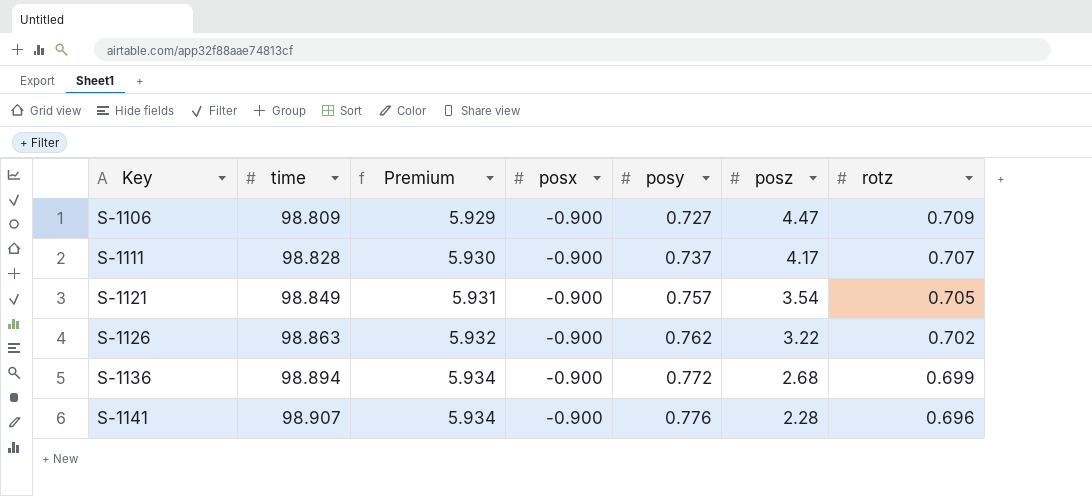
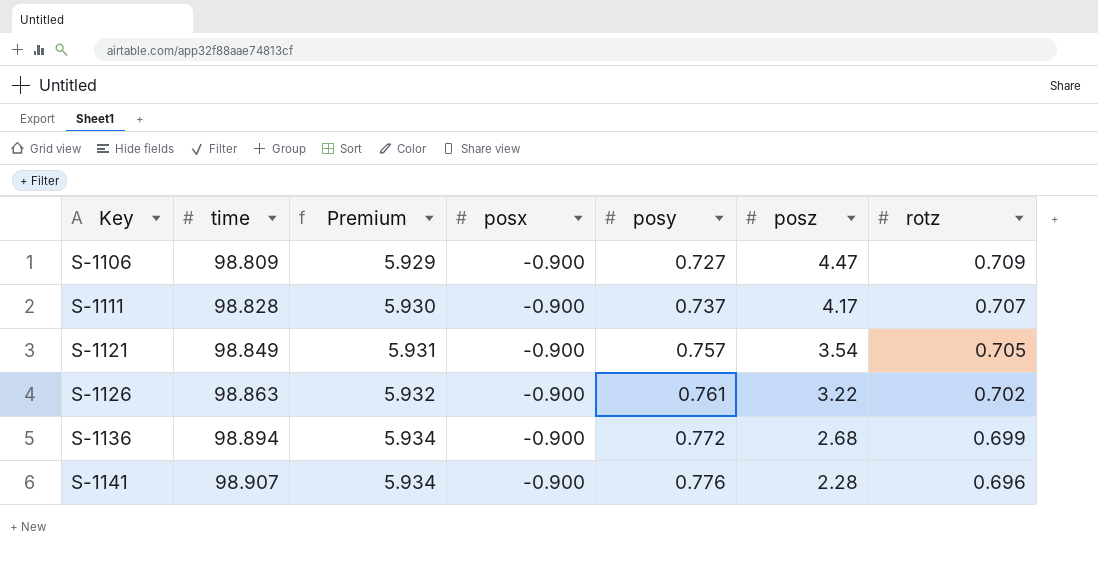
S-1126 | posy: 0.762 -> 0.761

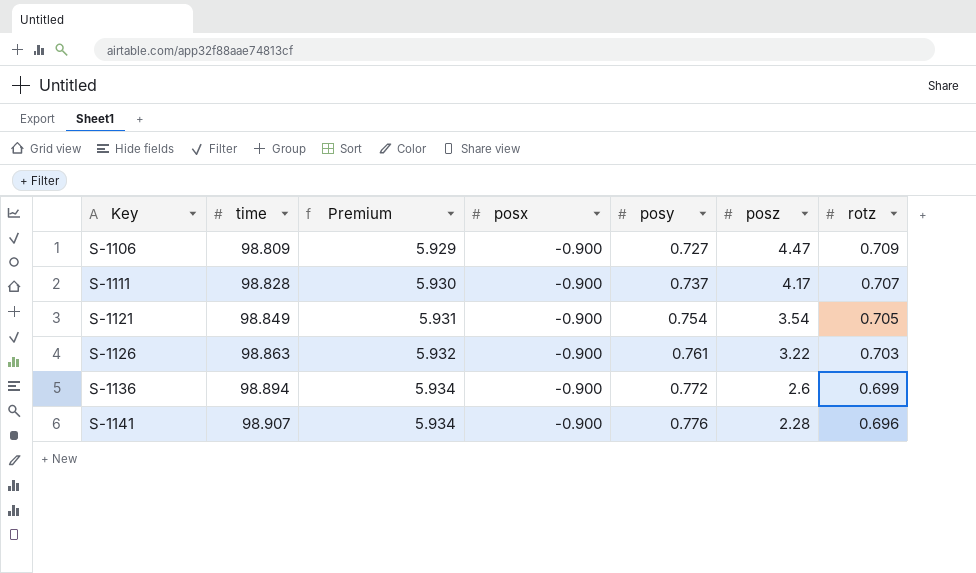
S-1121 | posy: 0.757 -> 0.754
S-1126 | rotz: 0.702 -> 0.703
S-1136 | posz: 2.68 -> 2.6

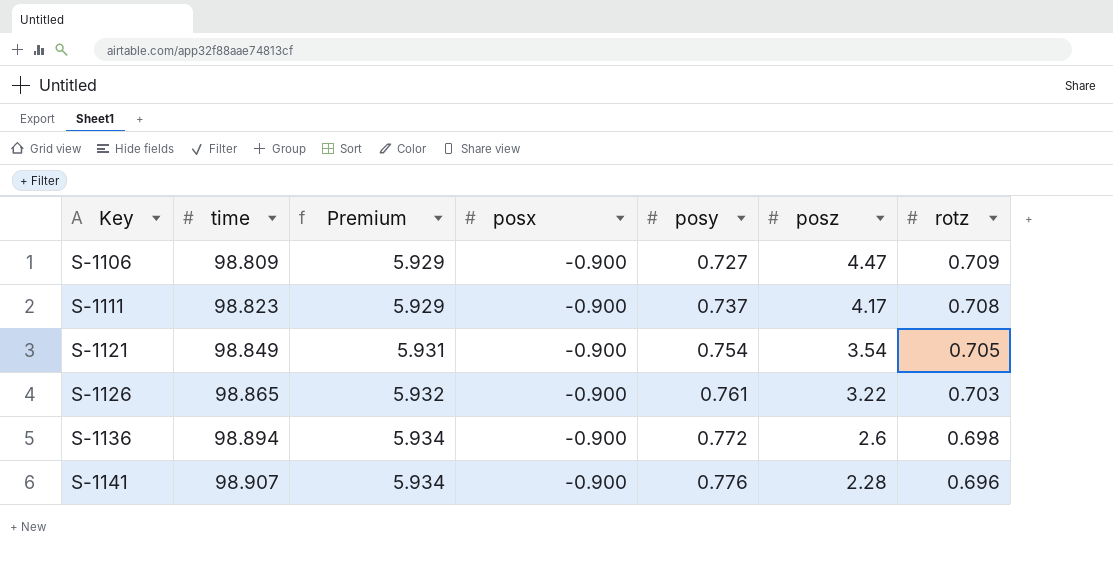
S-1111 | time: 98.828 -> 98.823
S-1111 | Premium: 5.930 -> 5.929
S-1111 | rotz: 0.707 -> 0.708
S-1126 | time: 98.863 -> 98.865
S-1136 | rotz: 0.699 -> 0.698

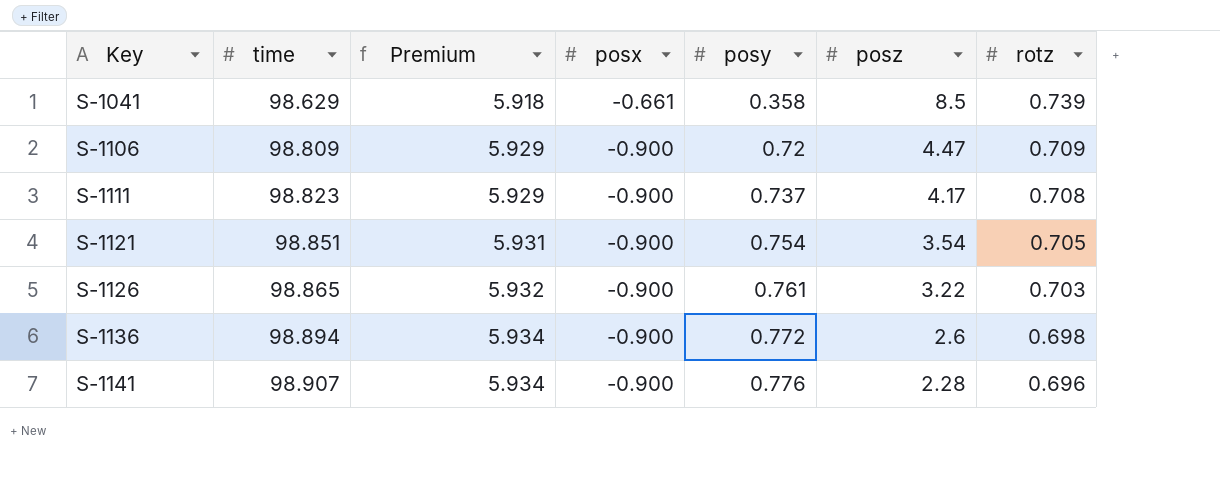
row S-1041: none -> 98.629 | 5.918 | -0.661 | 0.358 | 8.5 | 0.739
S-1106 | posy: 0.727 -> 0.72
S-1121 | time: 98.849 -> 98.851

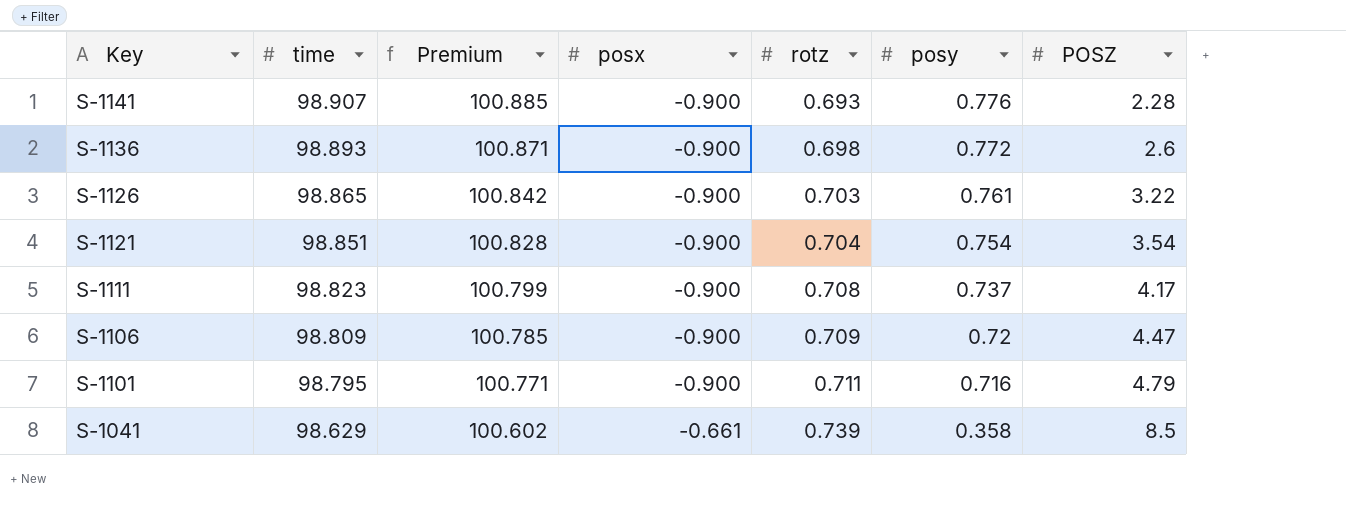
row order: Key ascending -> Key descending
column Premium | formula: [time] * 0.06 -> [time] * 1.02
column rotz | position: 7 -> 5
column name: posz -> POSZ
S-1141 | rotz: 0.696 -> 0.693
S-1136 | time: 98.894 -> 98.893
S-1121 | rotz: 0.705 -> 0.704
row S-1101: none -> 98.795 | 100.771 | -0.900 | 0.711 | 0.716 | 4.79

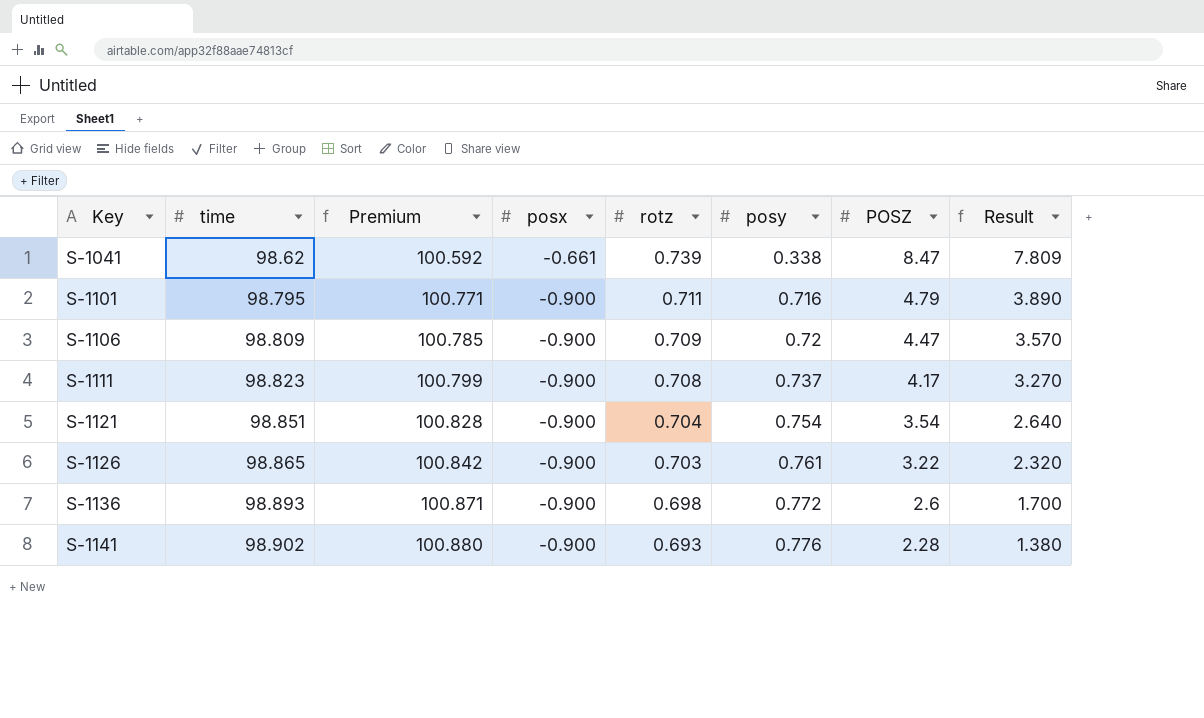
row order: Key descending -> Key ascending
column Result | formula: none -> [posx] + [POSZ]
S-1041 | time: 98.629 -> 98.62
S-1041 | Premium: 100.602 -> 100.592
S-1041 | posy: 0.358 -> 0.338
S-1041 | POSZ: 8.5 -> 8.47
S-1141 | time: 98.907 -> 98.902
S-1141 | Premium: 100.885 -> 100.880

